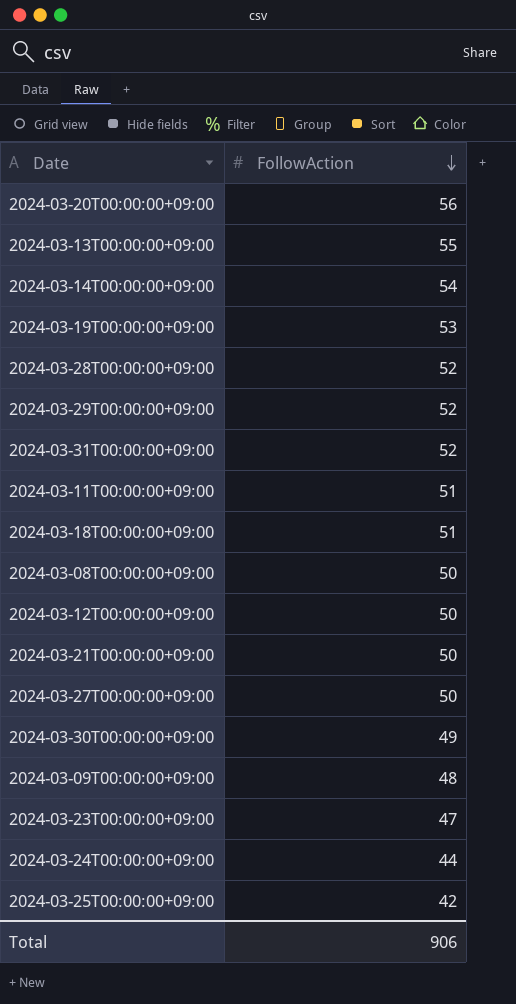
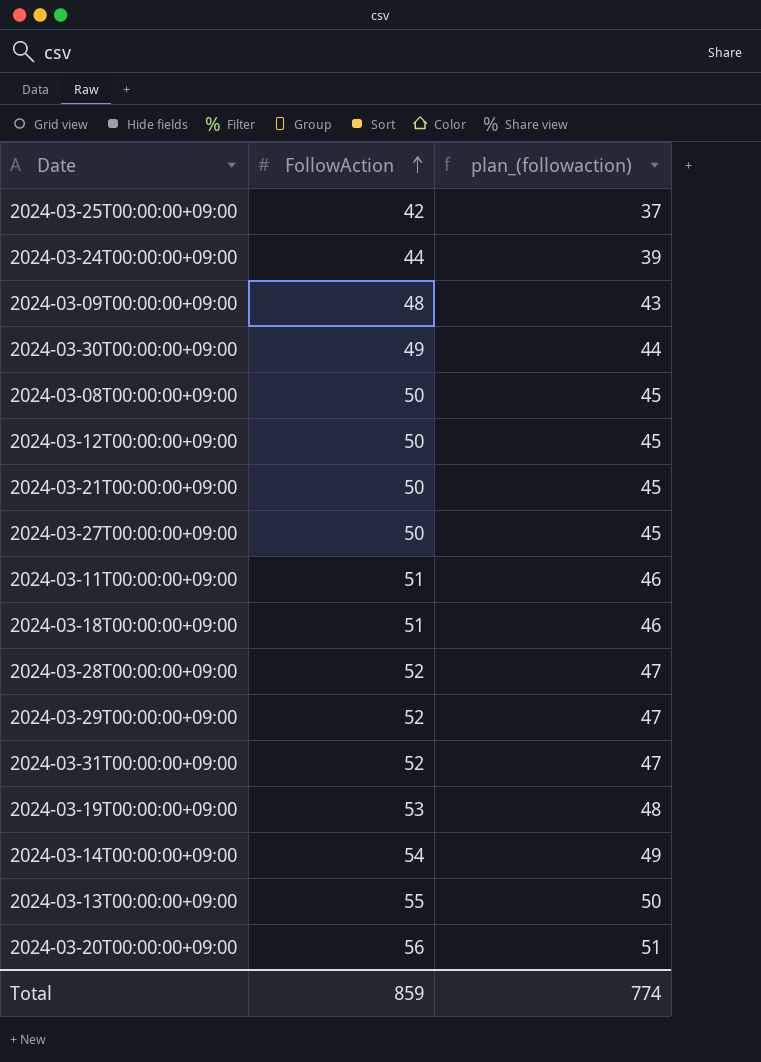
row order: FollowAction descending -> FollowAction ascending
column plan_(followaction) | formula: none -> [FollowAction] - 5
row 2024-03-23T00:00:00+09:00: 47 -> none
Total | FollowAction: 906 -> 859

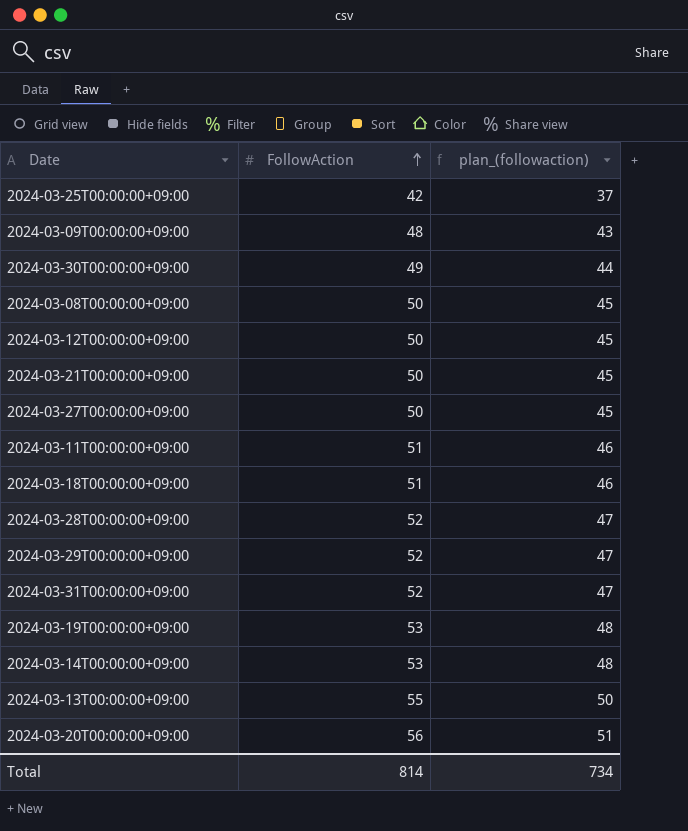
row 2024-03-24T00:00:00+09:00: 44 | 39 -> none
2024-03-14T00:00:00+09:00 | FollowAction: 54 -> 53
2024-03-14T00:00:00+09:00 | plan_(followaction): 49 -> 48
Total | FollowAction: 859 -> 814
Total | plan_(followaction): 774 -> 734

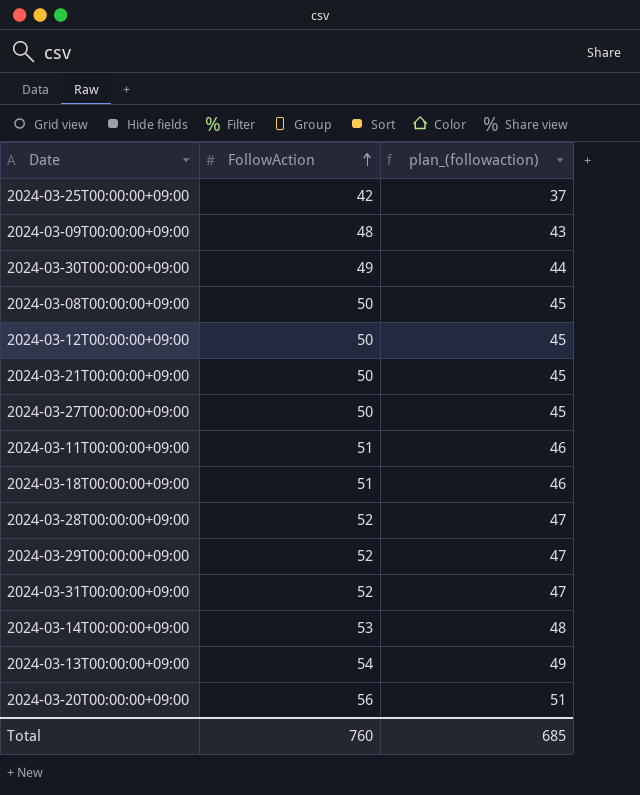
row 2024-03-19T00:00:00+09:00: 53 | 48 -> none
2024-03-13T00:00:00+09:00 | FollowAction: 55 -> 54
2024-03-13T00:00:00+09:00 | plan_(followaction): 50 -> 49
Total | FollowAction: 814 -> 760
Total | plan_(followaction): 734 -> 685

